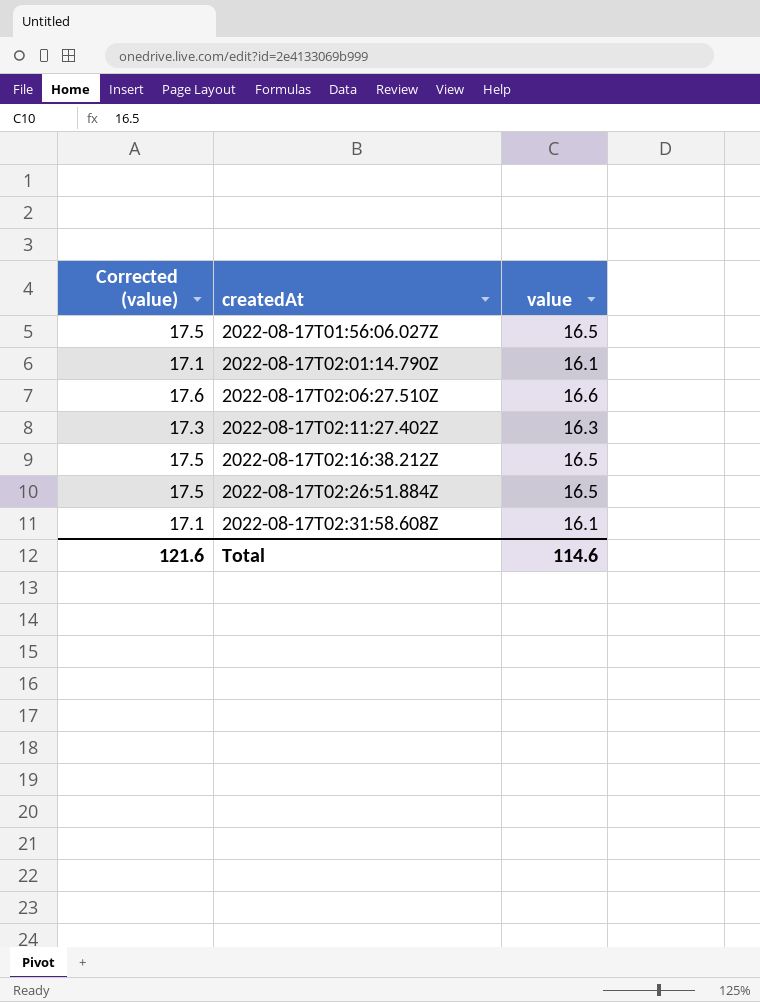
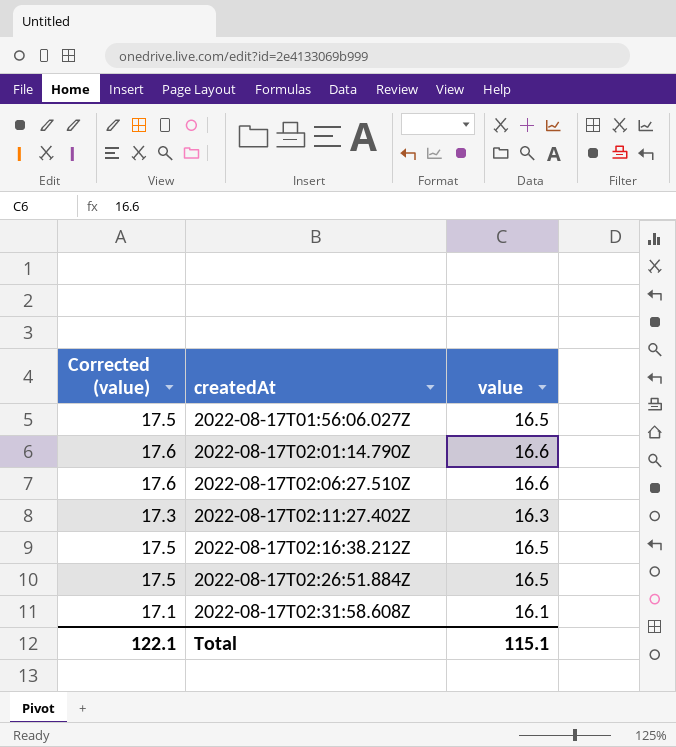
2022-08-17T02:01:14.790Z | Corrected (value): 17.1 -> 17.6
2022-08-17T02:01:14.790Z | value: 16.1 -> 16.6
Total | Corrected (value): 121.6 -> 122.1
Total | value: 114.6 -> 115.1

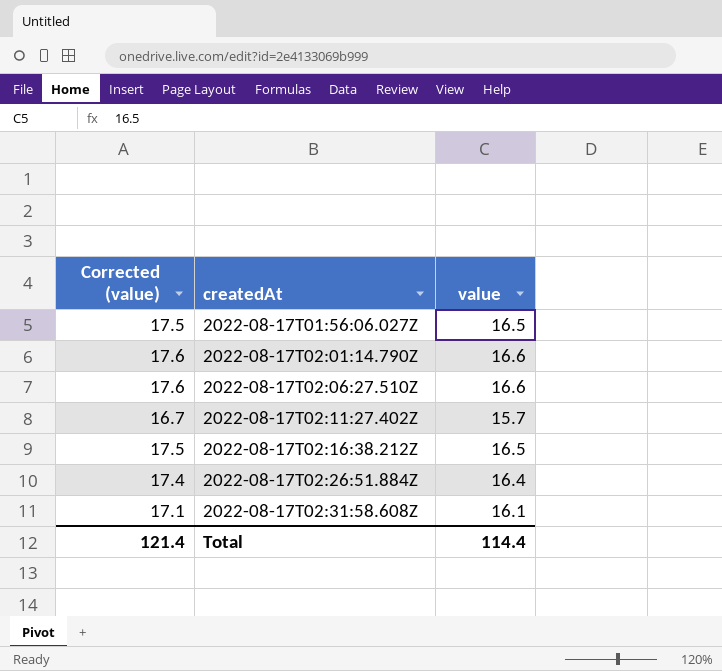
2022-08-17T02:11:27.402Z | Corrected (value): 17.3 -> 16.7
2022-08-17T02:11:27.402Z | value: 16.3 -> 15.7
2022-08-17T02:26:51.884Z | Corrected (value): 17.5 -> 17.4
2022-08-17T02:26:51.884Z | value: 16.5 -> 16.4
Total | Corrected (value): 122.1 -> 121.4
Total | value: 115.1 -> 114.4

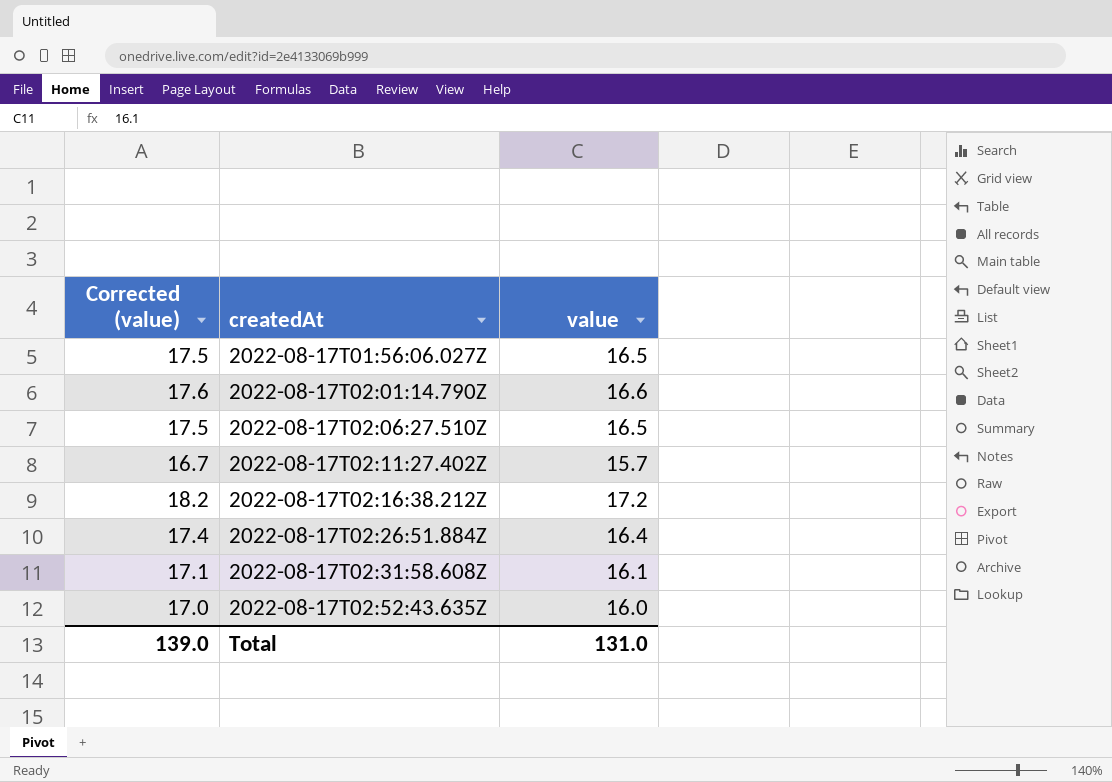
2022-08-17T02:06:27.510Z | Corrected (value): 17.6 -> 17.5
2022-08-17T02:06:27.510Z | value: 16.6 -> 16.5
2022-08-17T02:16:38.212Z | Corrected (value): 17.5 -> 18.2
2022-08-17T02:16:38.212Z | value: 16.5 -> 17.2
row 2022-08-17T02:52:43.635Z: none -> 17.0 | 16.0
Total | Corrected (value): 121.4 -> 139.0
Total | value: 114.4 -> 131.0

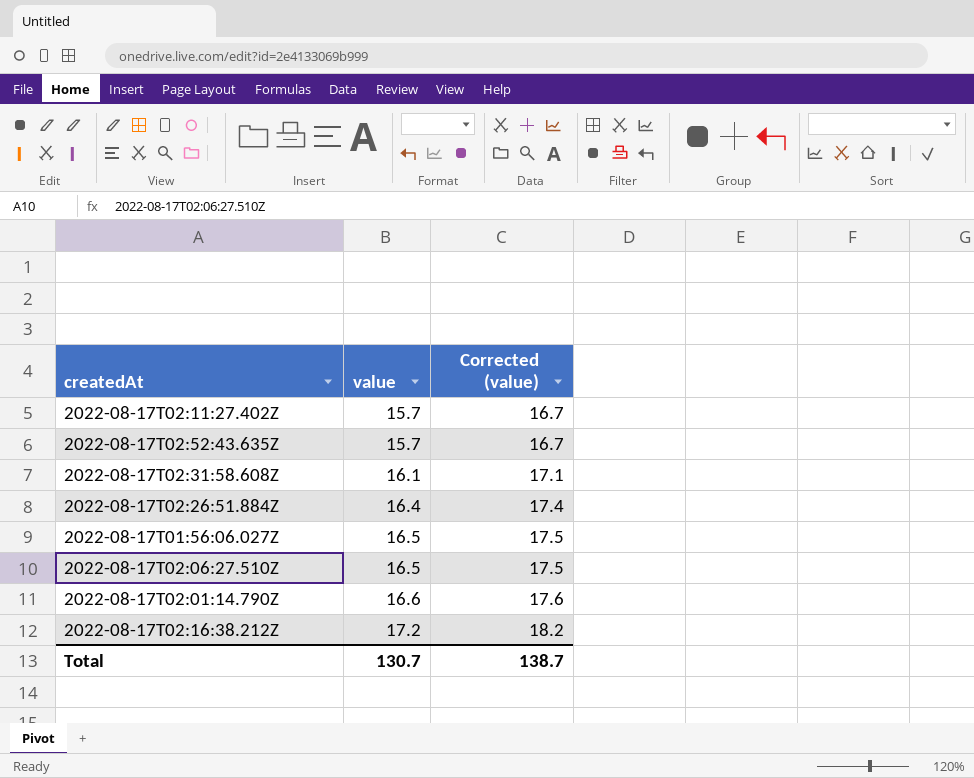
row order: createdAt ascending -> value ascending
column Corrected (value) | position: 1 -> 3
2022-08-17T02:52:43.635Z | value: 16.0 -> 15.7
2022-08-17T02:52:43.635Z | Corrected (value): 17.0 -> 16.7
Total | value: 131.0 -> 130.7
Total | Corrected (value): 139.0 -> 138.7

